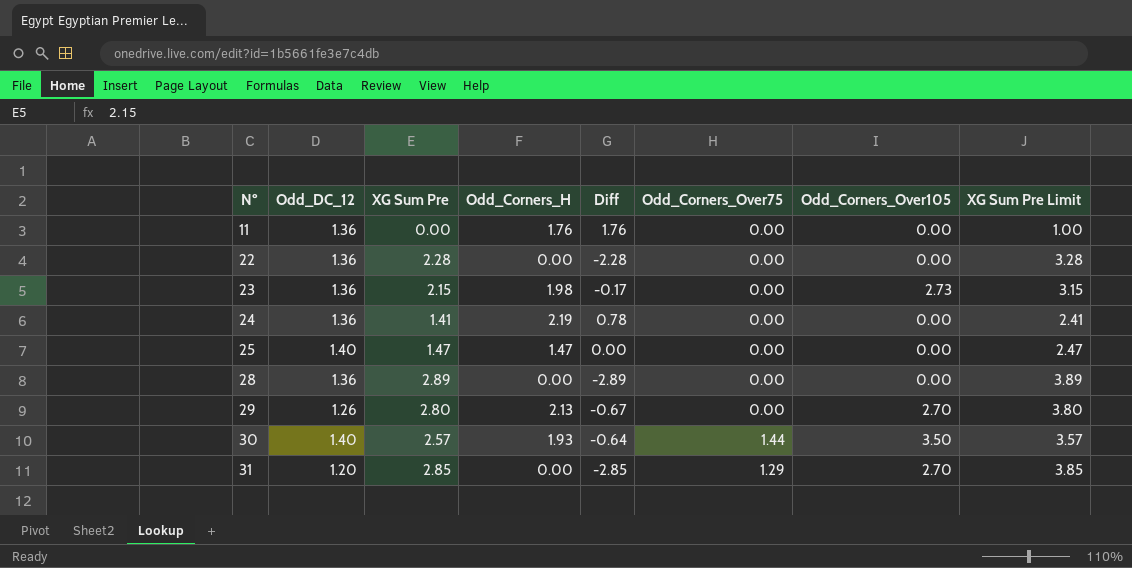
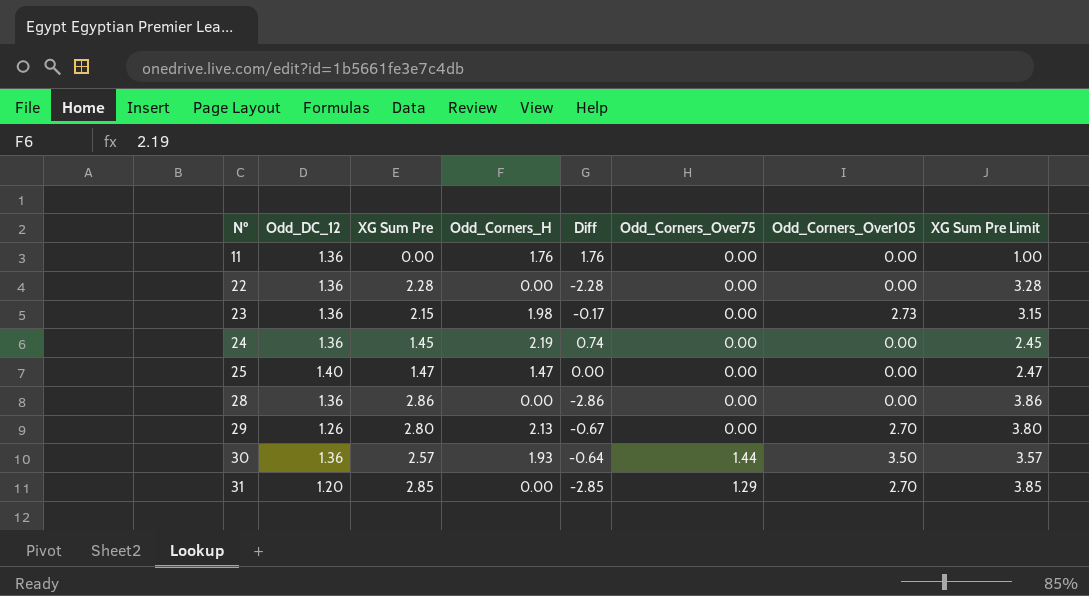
24 | XG Sum Pre: 1.41 -> 1.45
24 | Diff: 0.78 -> 0.74
24 | XG Sum Pre Limit: 2.41 -> 2.45
28 | XG Sum Pre: 2.89 -> 2.86
28 | Diff: -2.89 -> -2.86
28 | XG Sum Pre Limit: 3.89 -> 3.86
30 | Odd_DC_12: 1.40 -> 1.36

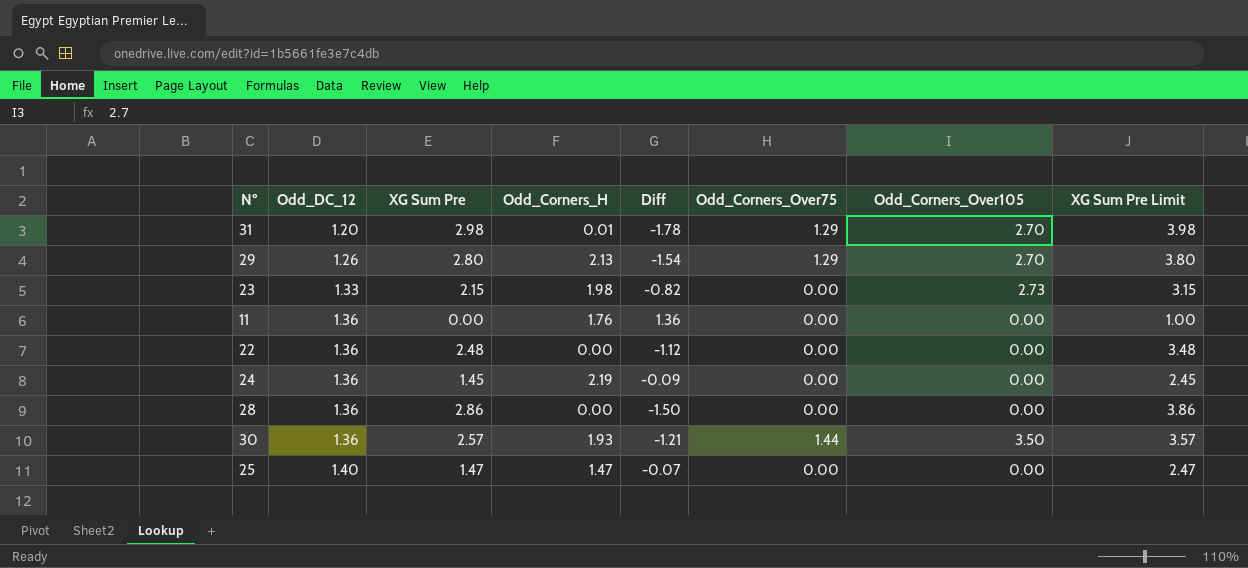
row order: Nº ascending -> Odd_DC_12 ascending
column Diff | formula: [Odd_Corners_H] - [XG Sum Pre] -> [Odd_DC_12] - [XG Sum Pre]
31 | XG Sum Pre: 2.85 -> 2.98
31 | Odd_Corners_H: 0.00 -> 0.01
31 | XG Sum Pre Limit: 3.85 -> 3.98
29 | Odd_Corners_Over75: 0.00 -> 1.29
23 | Odd_DC_12: 1.36 -> 1.33
22 | XG Sum Pre: 2.28 -> 2.48
22 | XG Sum Pre Limit: 3.28 -> 3.48

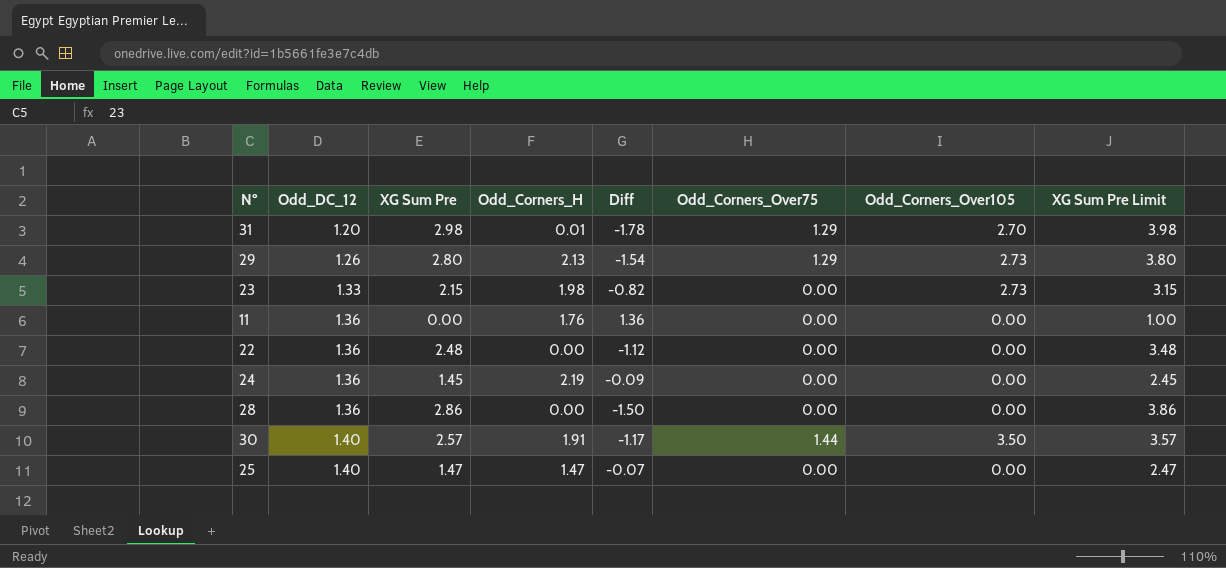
29 | Odd_Corners_Over105: 2.70 -> 2.73
30 | Odd_DC_12: 1.36 -> 1.40
30 | Odd_Corners_H: 1.93 -> 1.91
30 | Diff: -1.21 -> -1.17

